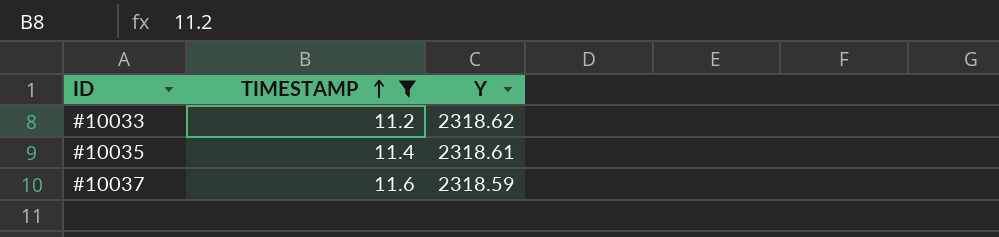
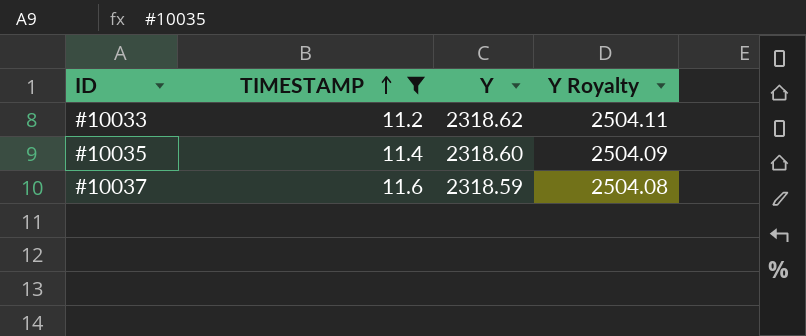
column Y Royalty | formula: none -> [Y] * 1.08
#10035 | Y: 2318.61 -> 2318.60

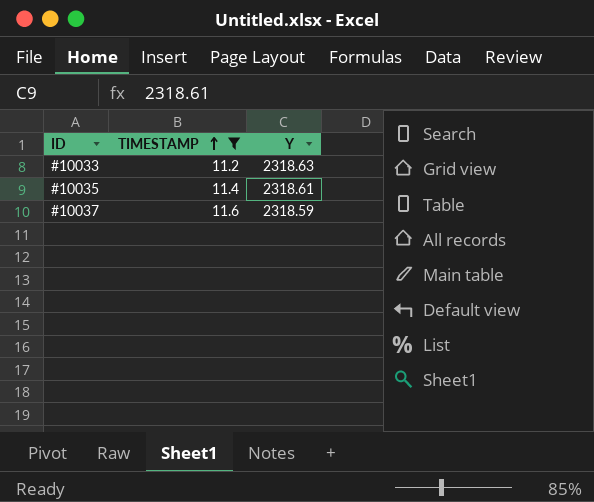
column Y Royalty | formula: [Y] * 1.08 -> none
#10033 | Y: 2318.62 -> 2318.63
#10035 | Y: 2318.60 -> 2318.61

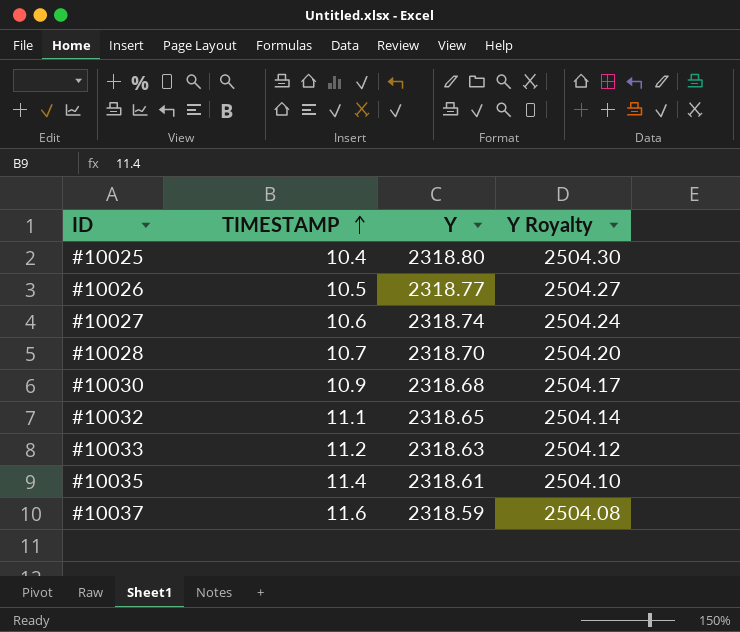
filter: TIMESTAMP >= 11.2 -> none
column Y Royalty | formula: none -> [Y] * 1.08

